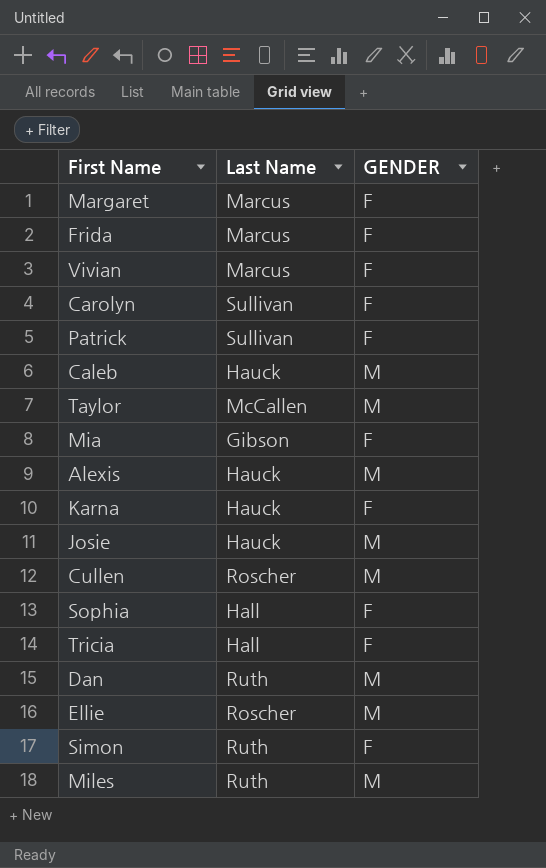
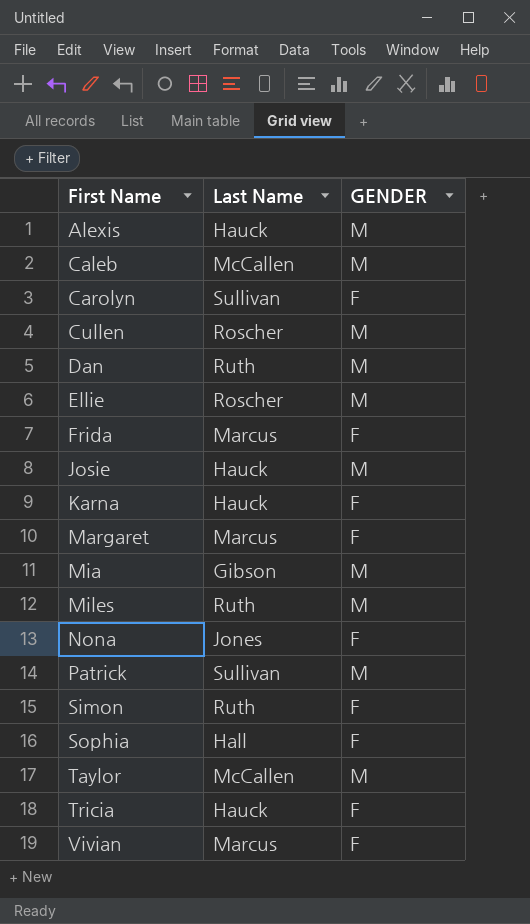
row order: none -> First Name ascending
Caleb | Last Name: Hauck -> McCallen
Mia | GENDER: F -> M
row Nona: none -> Jones | F
Patrick | GENDER: F -> M
Tricia | Last Name: Hall -> Hauck

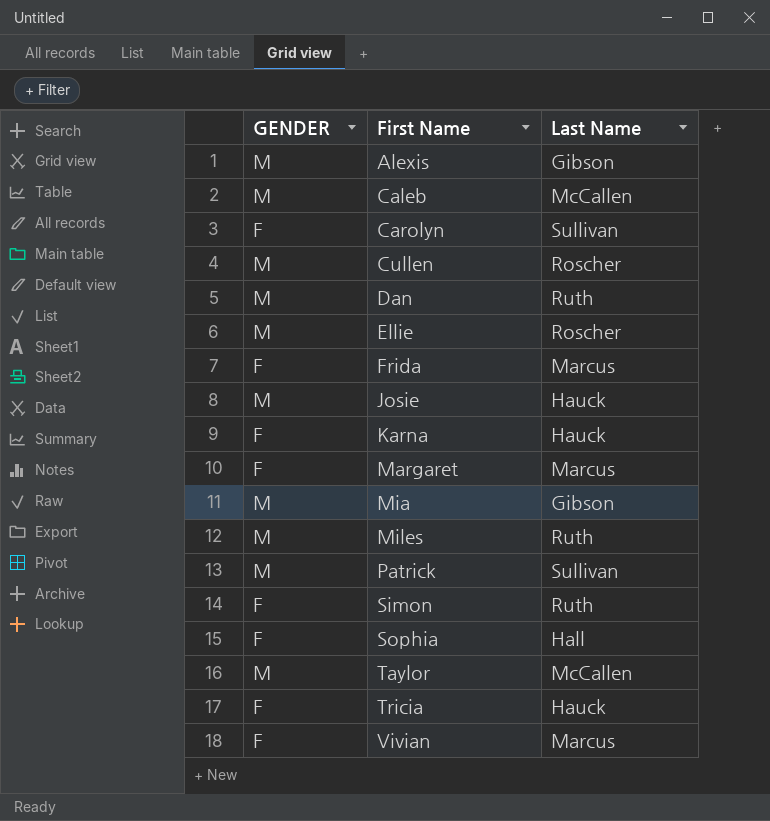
column GENDER | position: 3 -> 1
row Nona: Jones | F -> none
Alexis | Last Name: Hauck -> Gibson

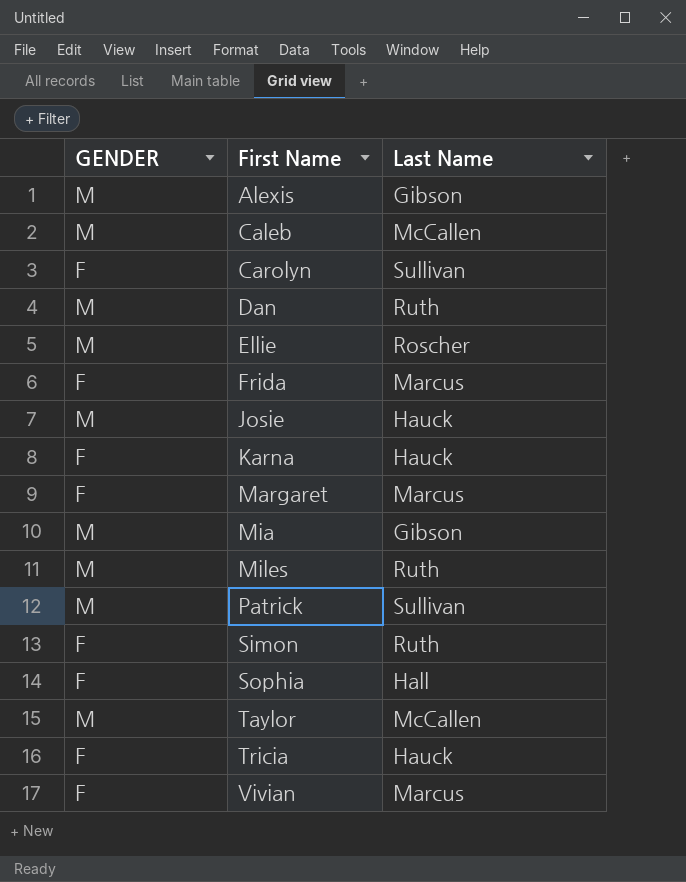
row Cullen: M | Roscher -> none

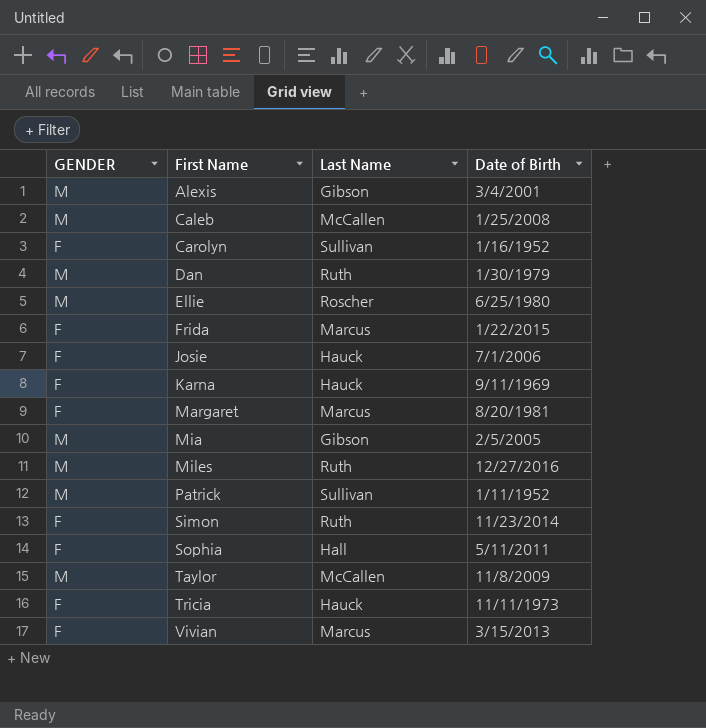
column Date of Birth | position: none -> 4
Josie | GENDER: M -> F

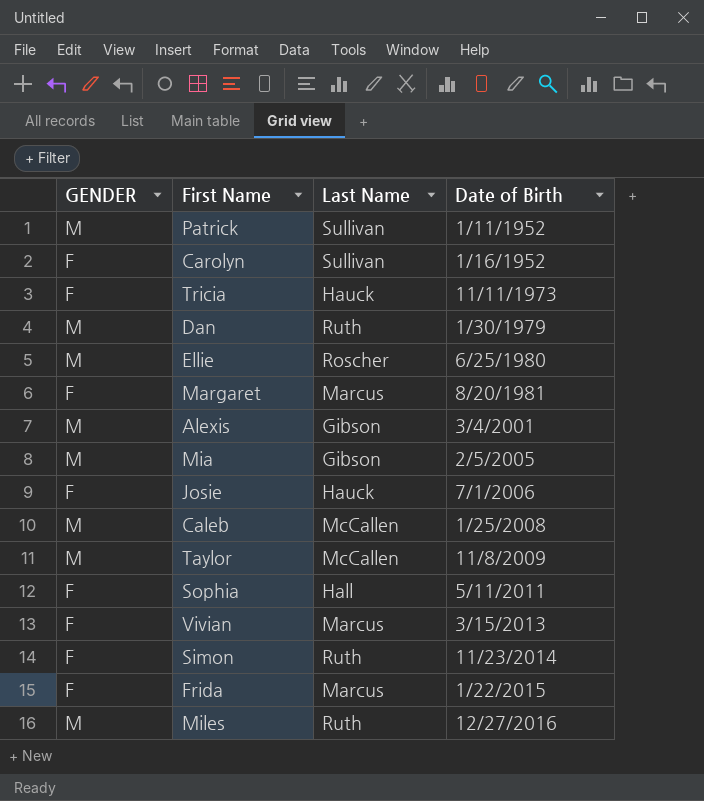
row order: First Name ascending -> Date of Birth ascending
row Karna: F | Hauck | 9/11/1969 -> none

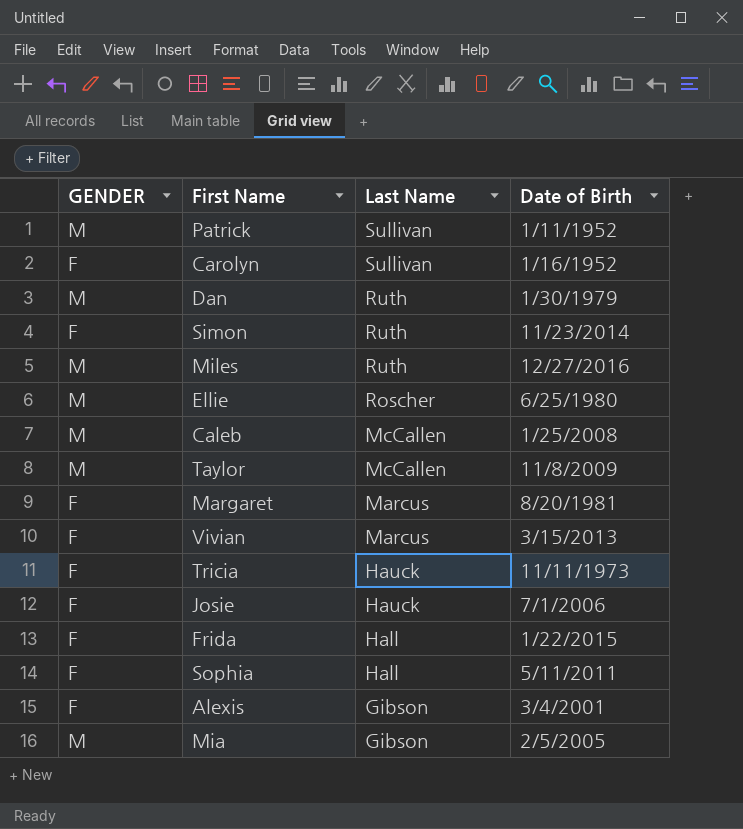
row order: Date of Birth ascending -> Last Name descending
Frida | Last Name: Marcus -> Hall
Alexis | GENDER: M -> F

